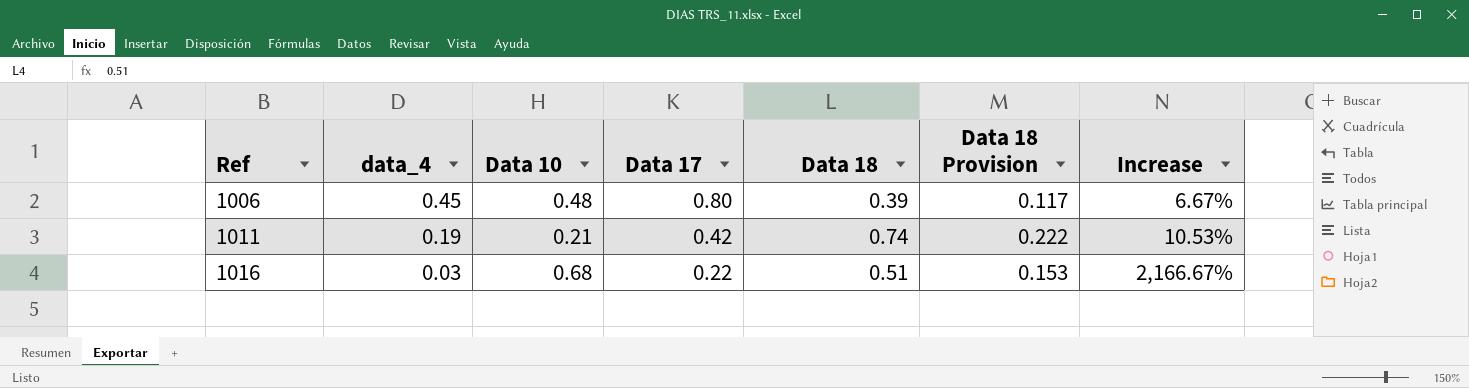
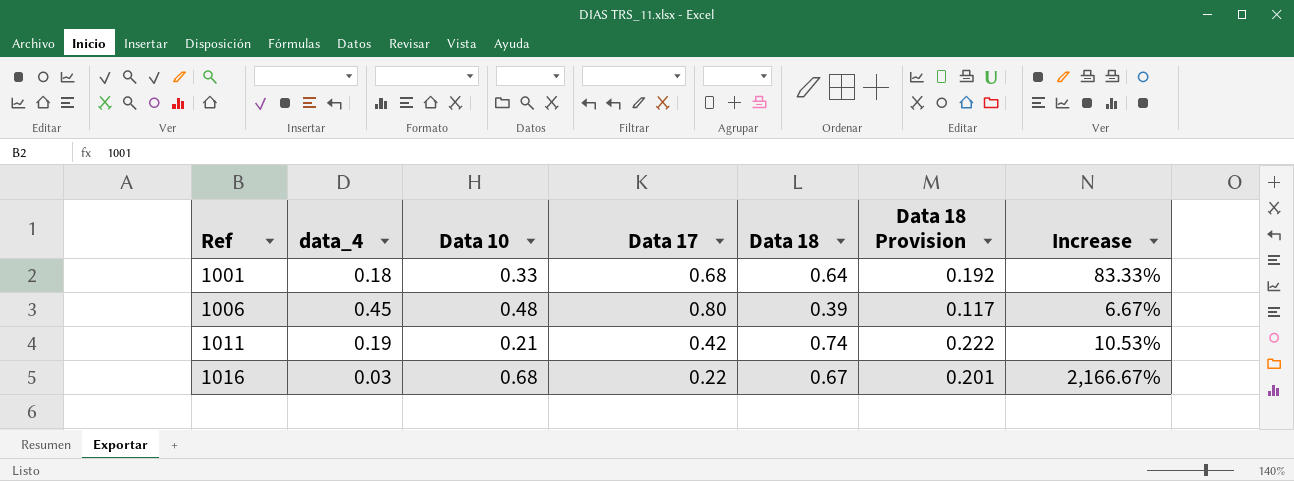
row 1001: none -> 0.18 | 0.33 | 0.68 | 0.64 | 0.192 | 83.33%
1016 | Data 18: 0.51 -> 0.67
1016 | Data 18 Provision: 0.153 -> 0.201

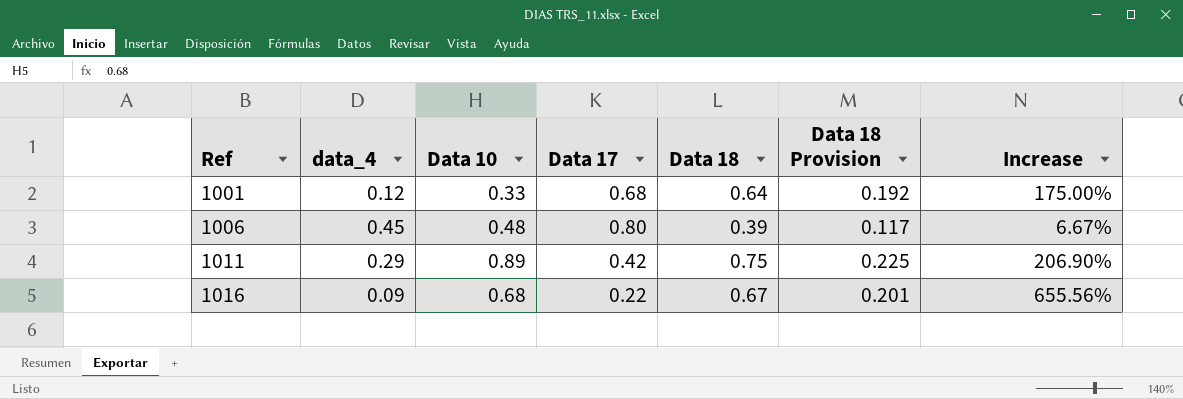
1001 | data_4: 0.18 -> 0.12
1001 | Increase: 83.33% -> 175.00%
1011 | data_4: 0.19 -> 0.29
1011 | Data 10: 0.21 -> 0.89
1011 | Data 18: 0.74 -> 0.75
1011 | Data 18 Provision: 0.222 -> 0.225
1011 | Increase: 10.53% -> 206.90%
1016 | data_4: 0.03 -> 0.09
1016 | Increase: 2,166.67% -> 655.56%

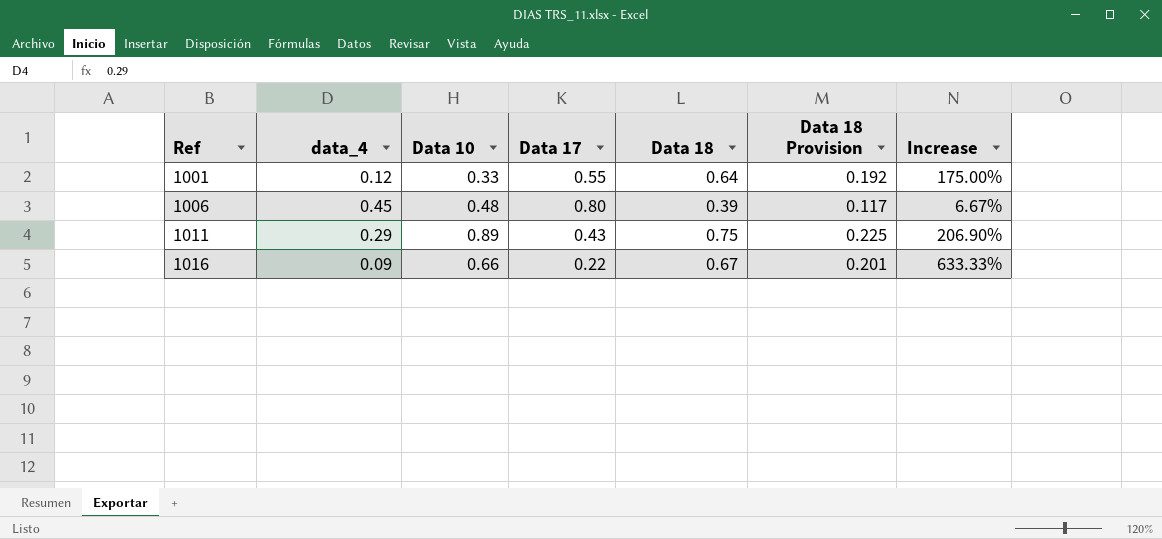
1001 | Data 17: 0.68 -> 0.55
1011 | Data 17: 0.42 -> 0.43
1016 | Data 10: 0.68 -> 0.66
1016 | Increase: 655.56% -> 633.33%

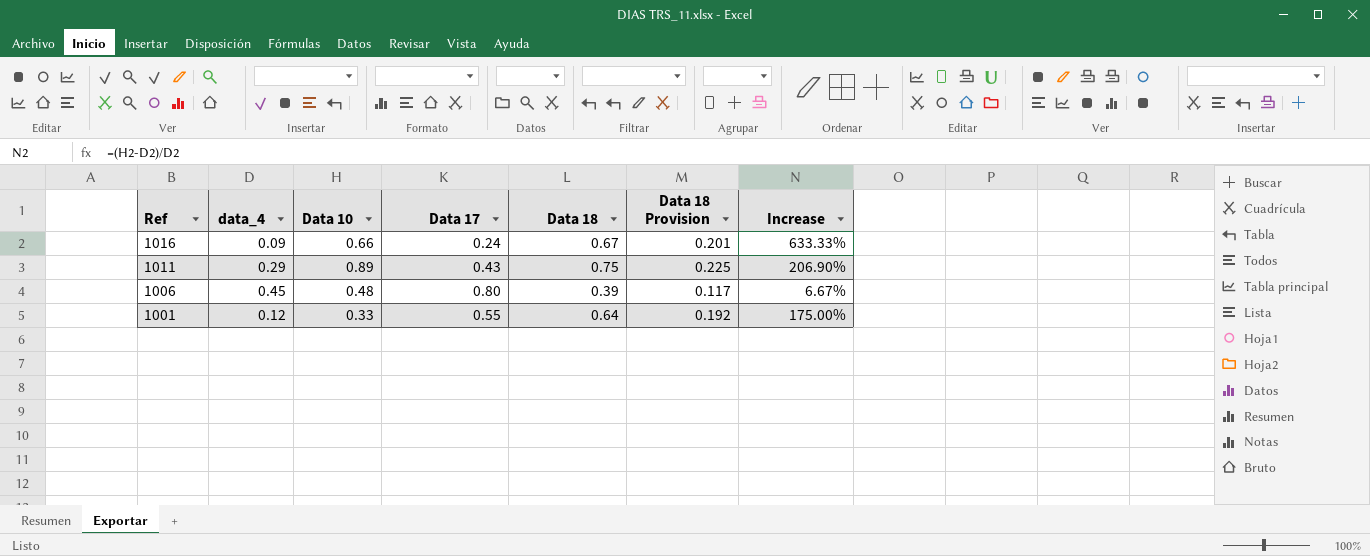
row order: Ref ascending -> Ref descending
1016 | Data 17: 0.22 -> 0.24

